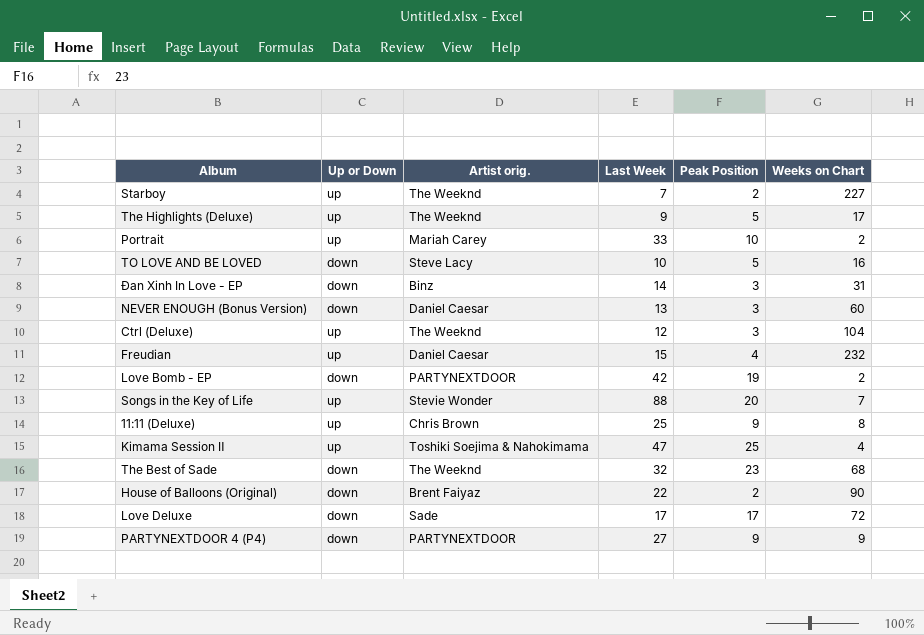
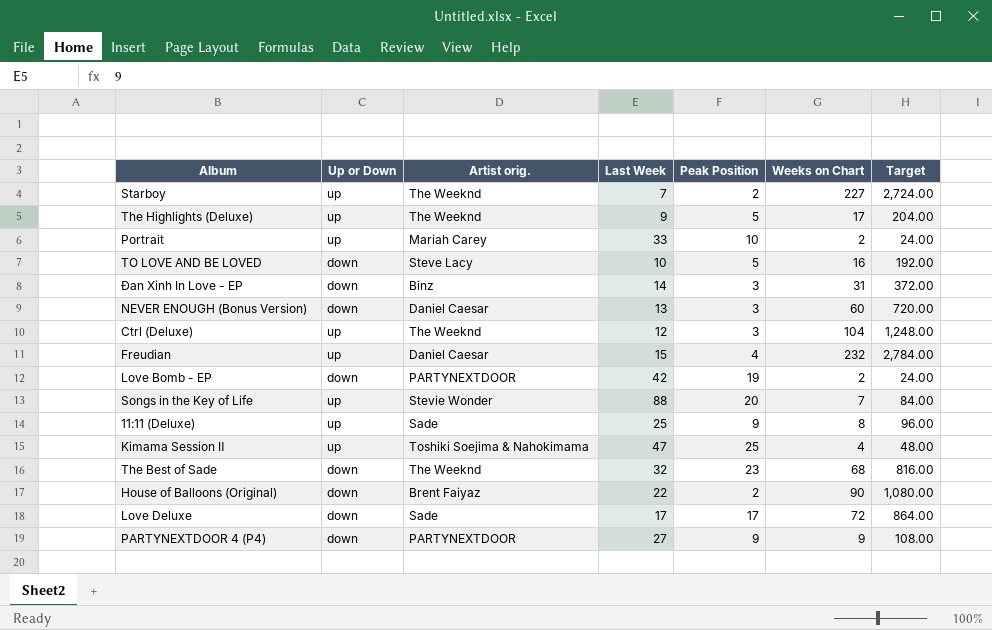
column Target | formula: none -> [Weeks on Chart] * 12
11:11 (Deluxe) | Artist orig.: Chris Brown -> Sade

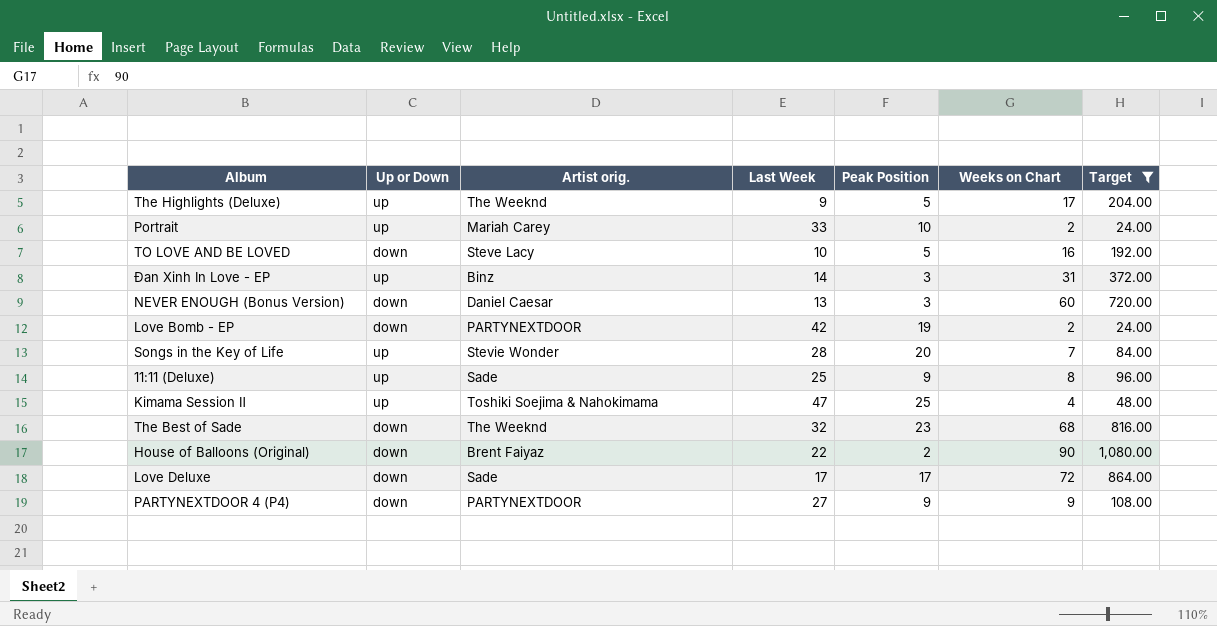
filter: none -> Target <= 1,080.00
Đan Xinh In Love - EP | Up or Down: down -> up
Songs in the Key of Life | Last Week: 88 -> 28

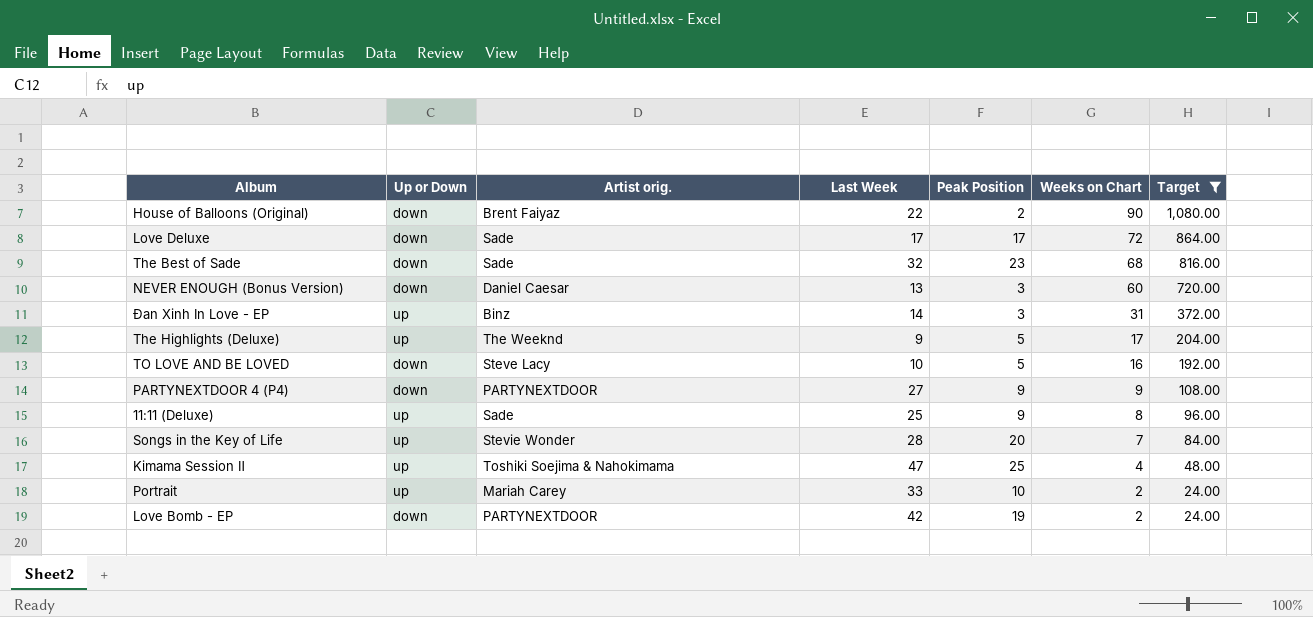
row order: none -> Weeks on Chart descending
The Best of Sade | Artist orig.: The Weeknd -> Sade

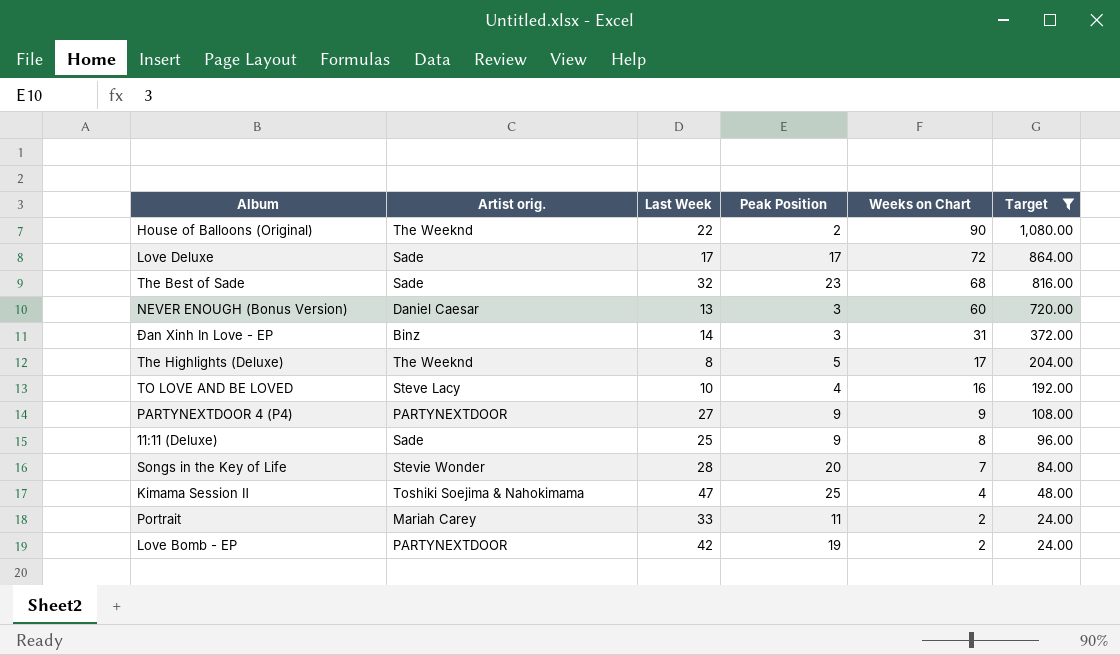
column Up or Down | position: 2 -> none
House of Balloons (Original) | Artist orig.: Brent Faiyaz -> The Weeknd
The Highlights (Deluxe) | Last Week: 9 -> 8
TO LOVE AND BE LOVED | Peak Position: 5 -> 4
Portrait | Peak Position: 10 -> 11

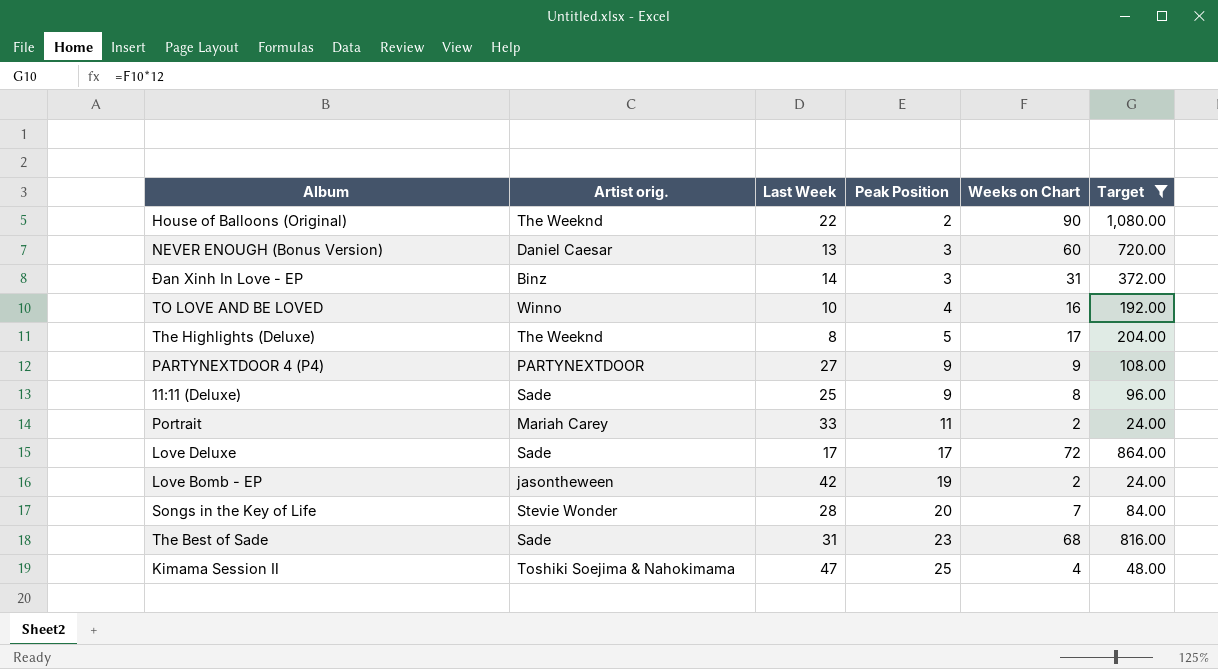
row order: Weeks on Chart descending -> Peak Position ascending
TO LOVE AND BE LOVED | Artist orig.: Steve Lacy -> Winno
Love Bomb - EP | Artist orig.: PARTYNEXTDOOR -> jasontheween
The Best of Sade | Last Week: 32 -> 31

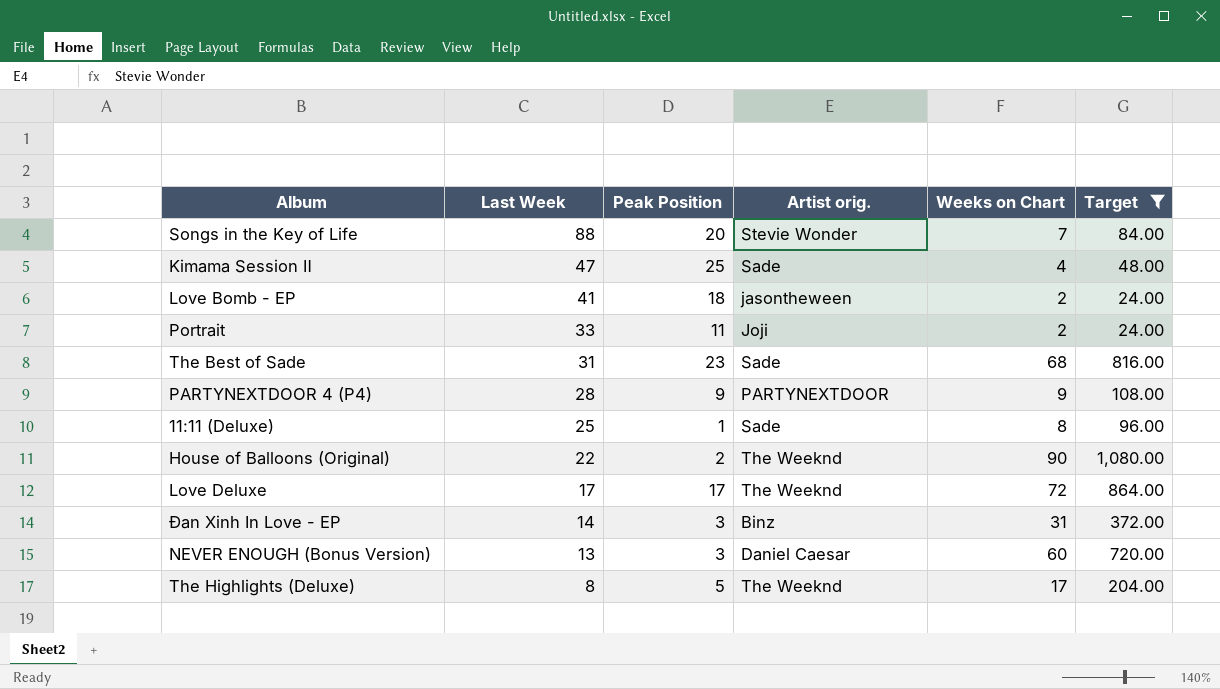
row order: Peak Position ascending -> Last Week descending
column Artist orig. | position: 2 -> 4
row TO LOVE AND BE LOVED: Winno | 10 | 4 | 16 | 192.00 -> none
Songs in the Key of Life | Last Week: 28 -> 88
Kimama Session Ⅱ | Artist orig.: Toshiki Soejima & Nahokimama -> Sade
Love Bomb - EP | Last Week: 42 -> 41
Love Bomb - EP | Peak Position: 19 -> 18
Portrait | Artist orig.: Mariah Carey -> Joji
PARTYNEXTDOOR 4 (P4) | Last Week: 27 -> 28
11:11 (Deluxe) | Peak Position: 9 -> 1
Love Deluxe | Artist orig.: Sade -> The Weeknd

